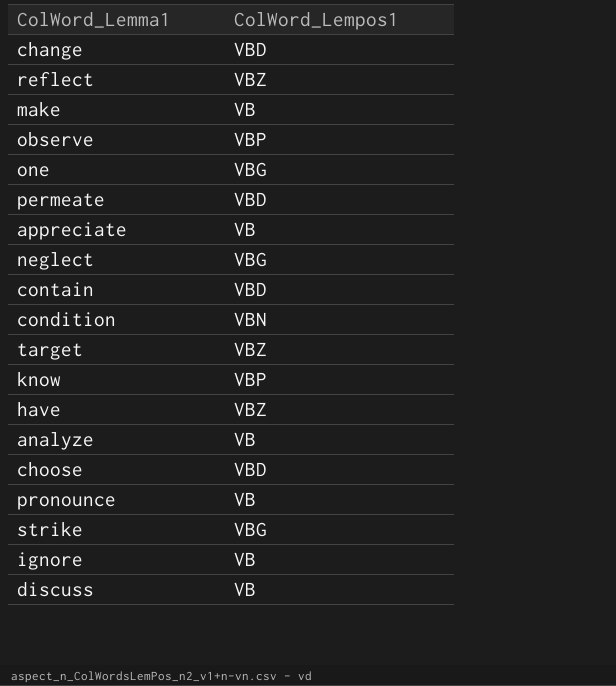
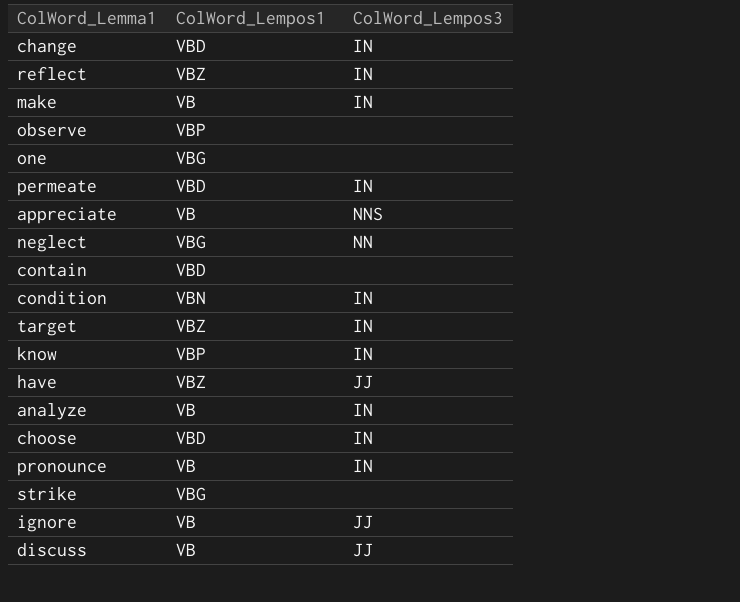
column ColWord_Lempos3 | position: none -> 3

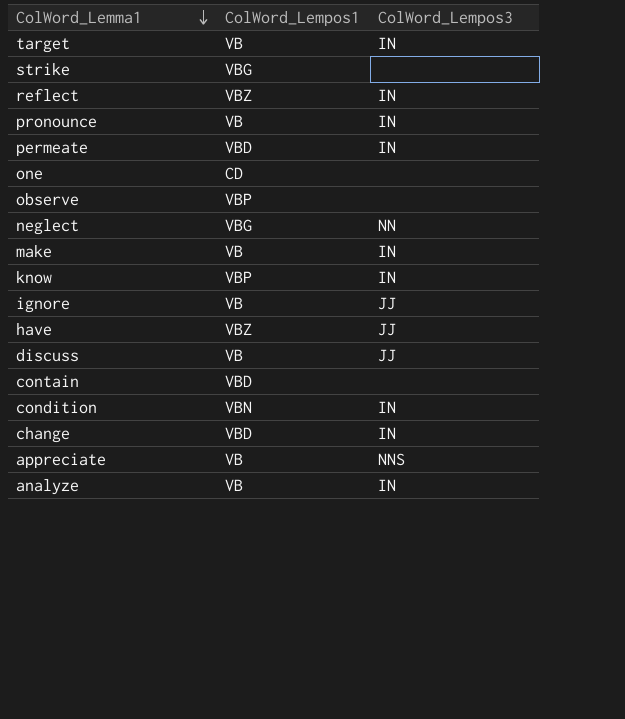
row order: none -> ColWord_Lemma1 descending
row choose: VBD | IN -> none
target | ColWord_Lempos1: VBZ -> VB
one | ColWord_Lempos1: VBG -> CD

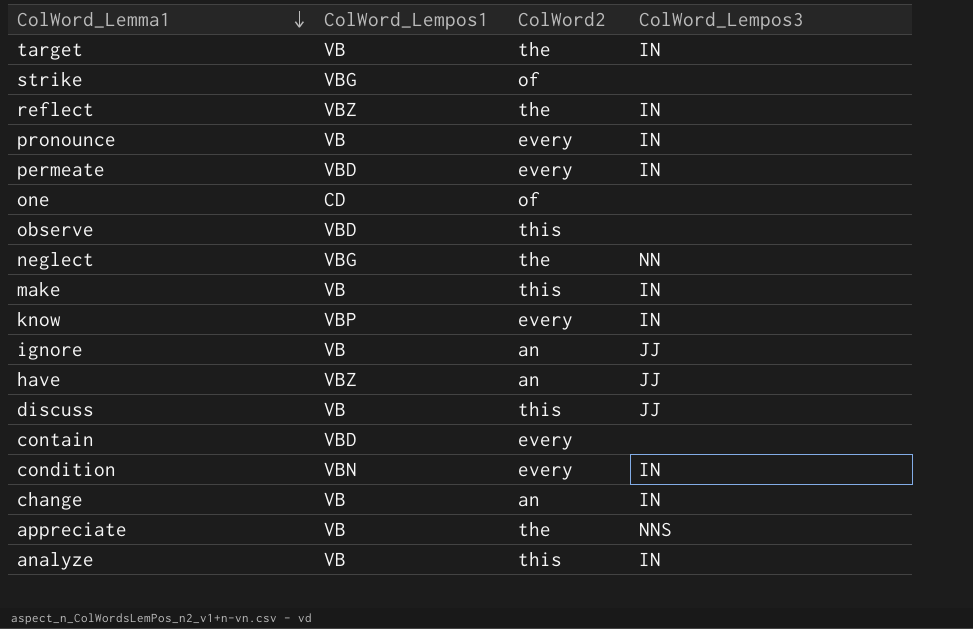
column ColWord2 | position: none -> 3
observe | ColWord_Lempos1: VBP -> VBD
change | ColWord_Lempos1: VBD -> VB

